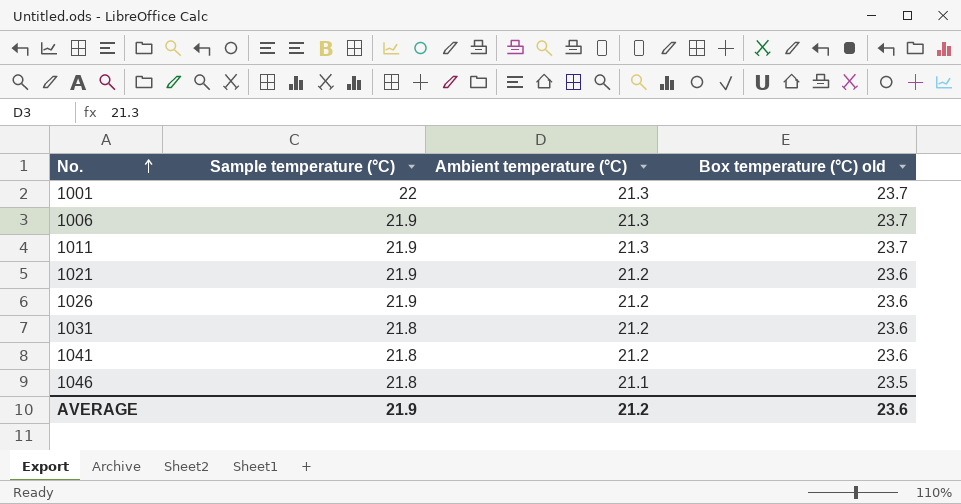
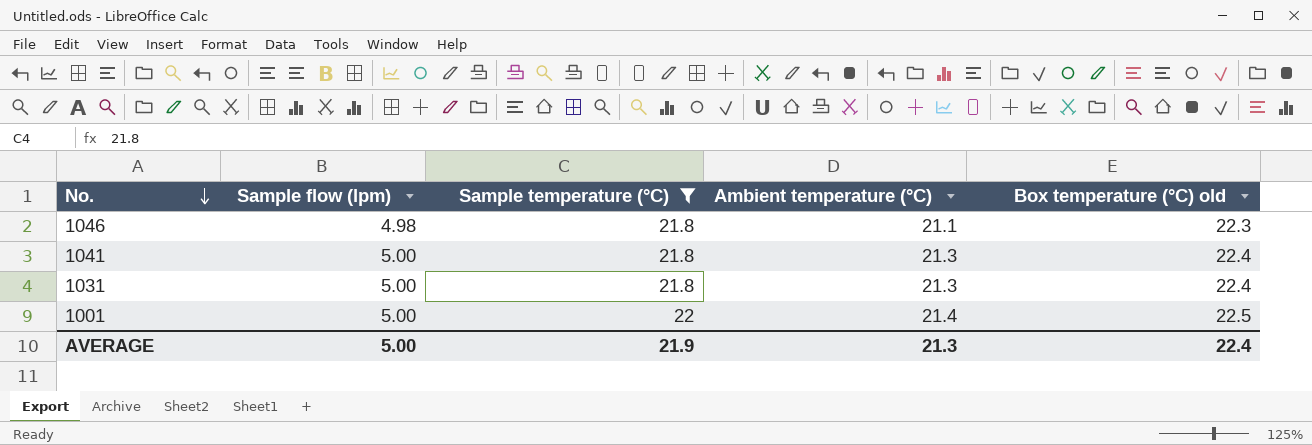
filter: none -> Sample temperature (°C) != 21.9
row order: No. ascending -> No. descending
column Sample flow (lpm) | position: none -> 2
1046 | Box temperature (°C) old: 23.5 -> 22.3
1041 | Ambient temperature (°C): 21.2 -> 21.3
1041 | Box temperature (°C) old: 23.6 -> 22.4
1031 | Ambient temperature (°C): 21.2 -> 21.3
1031 | Box temperature (°C) old: 23.6 -> 22.4
1001 | Ambient temperature (°C): 21.3 -> 21.4
1001 | Box temperature (°C) old: 23.7 -> 22.5
AVERAGE | Ambient temperature (°C): 21.2 -> 21.3
AVERAGE | Box temperature (°C) old: 23.6 -> 22.4

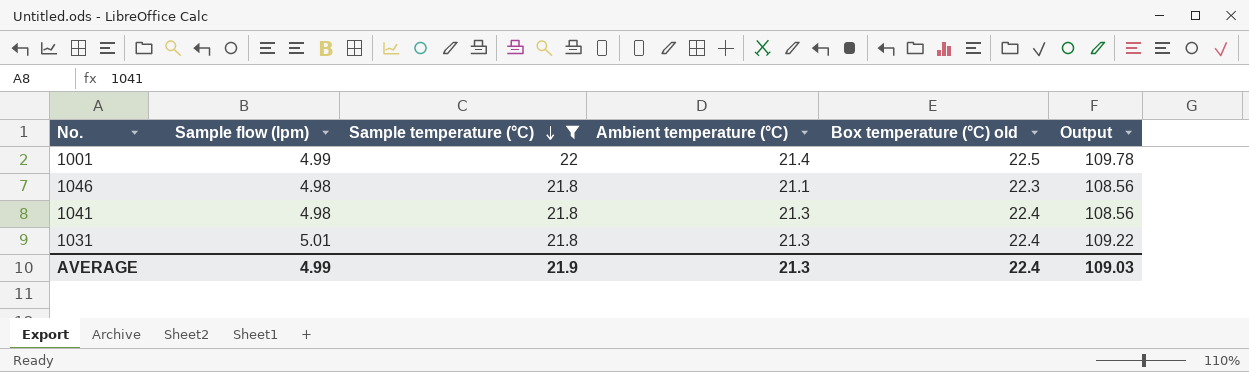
row order: No. descending -> Sample temperature (°C) descending
column Output | formula: none -> [Sample flow (lpm)] * [Sample temperature (°C)]
1001 | Sample flow (lpm): 5.00 -> 4.99
1041 | Sample flow (lpm): 5.00 -> 4.98
1031 | Sample flow (lpm): 5.00 -> 5.01
AVERAGE | Sample flow (lpm): 5.00 -> 4.99

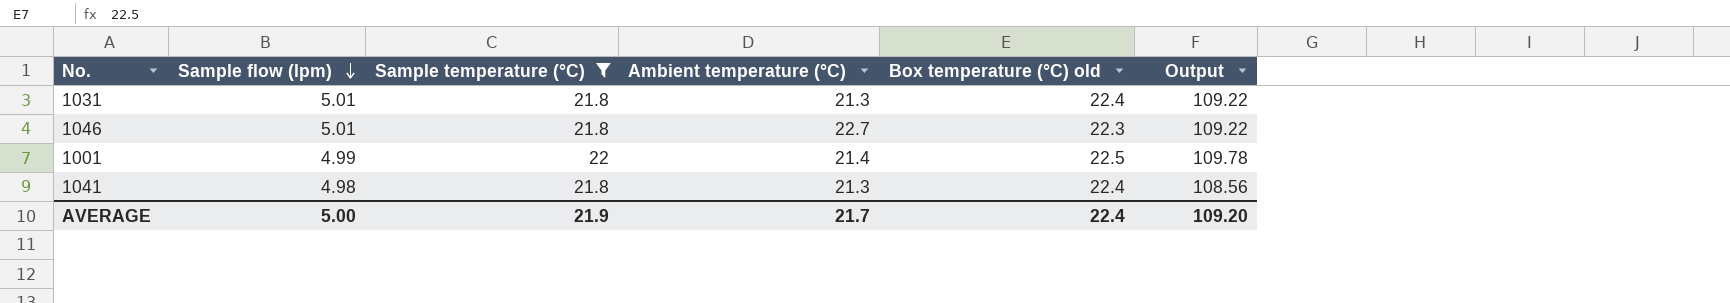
row order: Sample temperature (°C) descending -> Sample flow (lpm) descending
1046 | Sample flow (lpm): 4.98 -> 5.01
1046 | Ambient temperature (°C): 21.1 -> 22.7
1046 | Output: 108.56 -> 109.22
AVERAGE | Sample flow (lpm): 4.99 -> 5.00
AVERAGE | Ambient temperature (°C): 21.3 -> 21.7
AVERAGE | Output: 109.03 -> 109.20

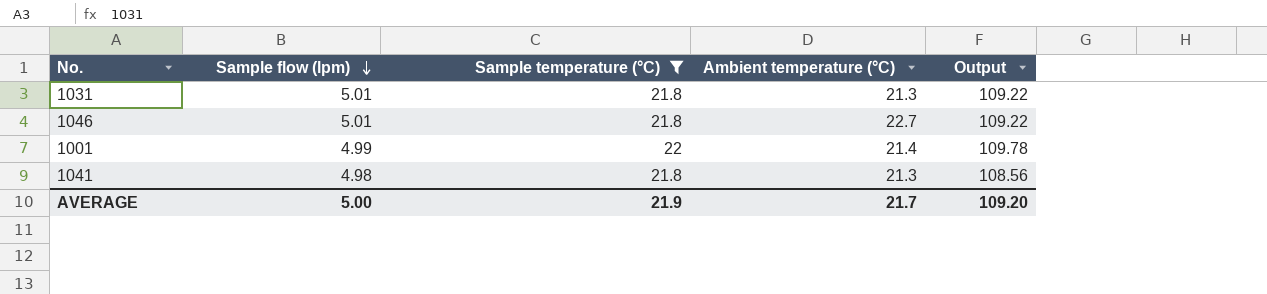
column Box temperature (°C) old | position: 5 -> none

